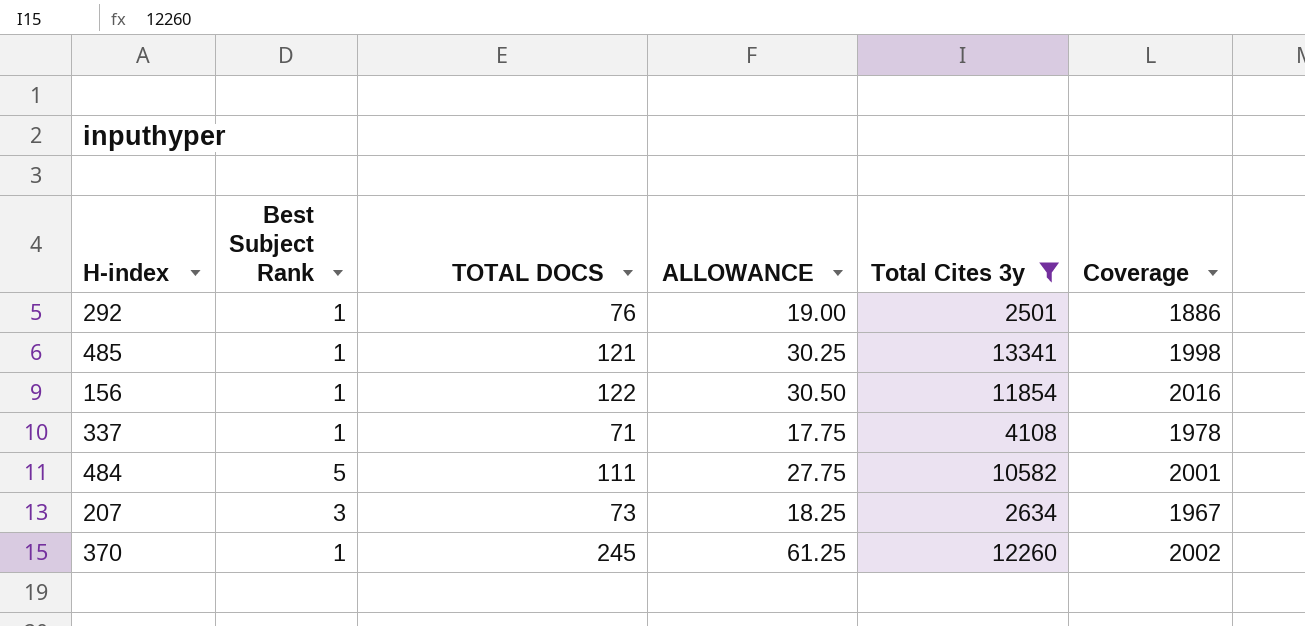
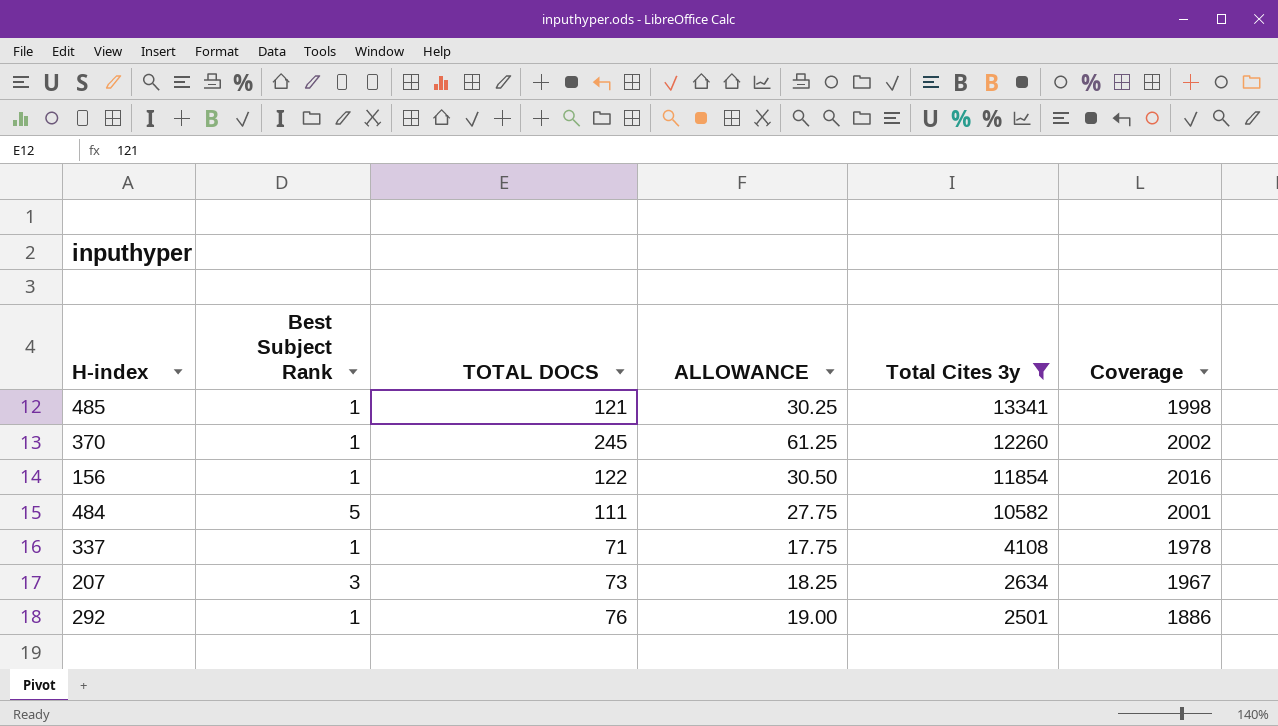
row order: none -> Total Cites 3y descending

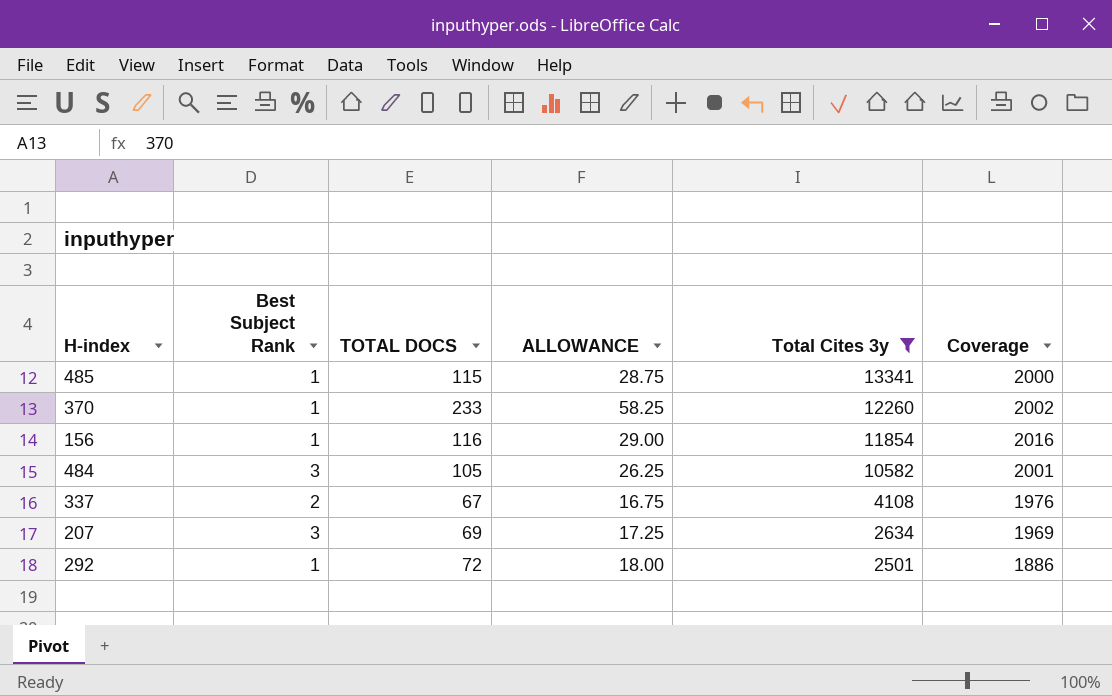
485 | TOTAL DOCS: 121 -> 115
485 | ALLOWANCE: 30.25 -> 28.75
485 | Coverage: 1998 -> 2000
370 | TOTAL DOCS: 245 -> 233
370 | ALLOWANCE: 61.25 -> 58.25
156 | TOTAL DOCS: 122 -> 116
156 | ALLOWANCE: 30.50 -> 29.00
484 | Best Subject Rank: 5 -> 3
484 | TOTAL DOCS: 111 -> 105
484 | ALLOWANCE: 27.75 -> 26.25
337 | Best Subject Rank: 1 -> 2
337 | TOTAL DOCS: 71 -> 67
337 | ALLOWANCE: 17.75 -> 16.75
337 | Coverage: 1978 -> 1976
207 | TOTAL DOCS: 73 -> 69
207 | ALLOWANCE: 18.25 -> 17.25
207 | Coverage: 1967 -> 1969
292 | TOTAL DOCS: 76 -> 72
292 | ALLOWANCE: 19.00 -> 18.00

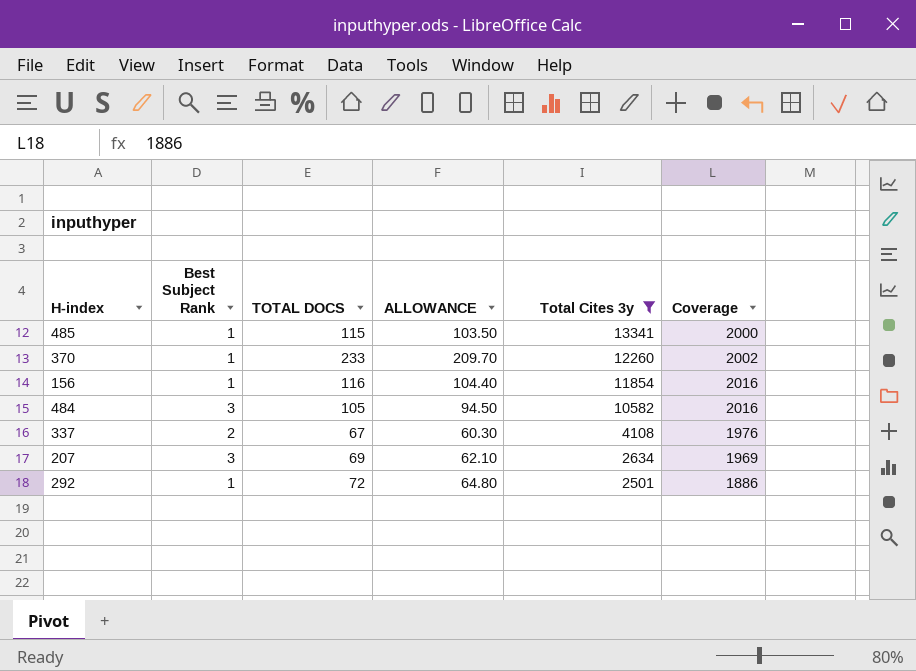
column ALLOWANCE | formula: [TOTAL DOCS] * 0.25 -> [TOTAL DOCS] * 0.9
484 | Coverage: 2001 -> 2016

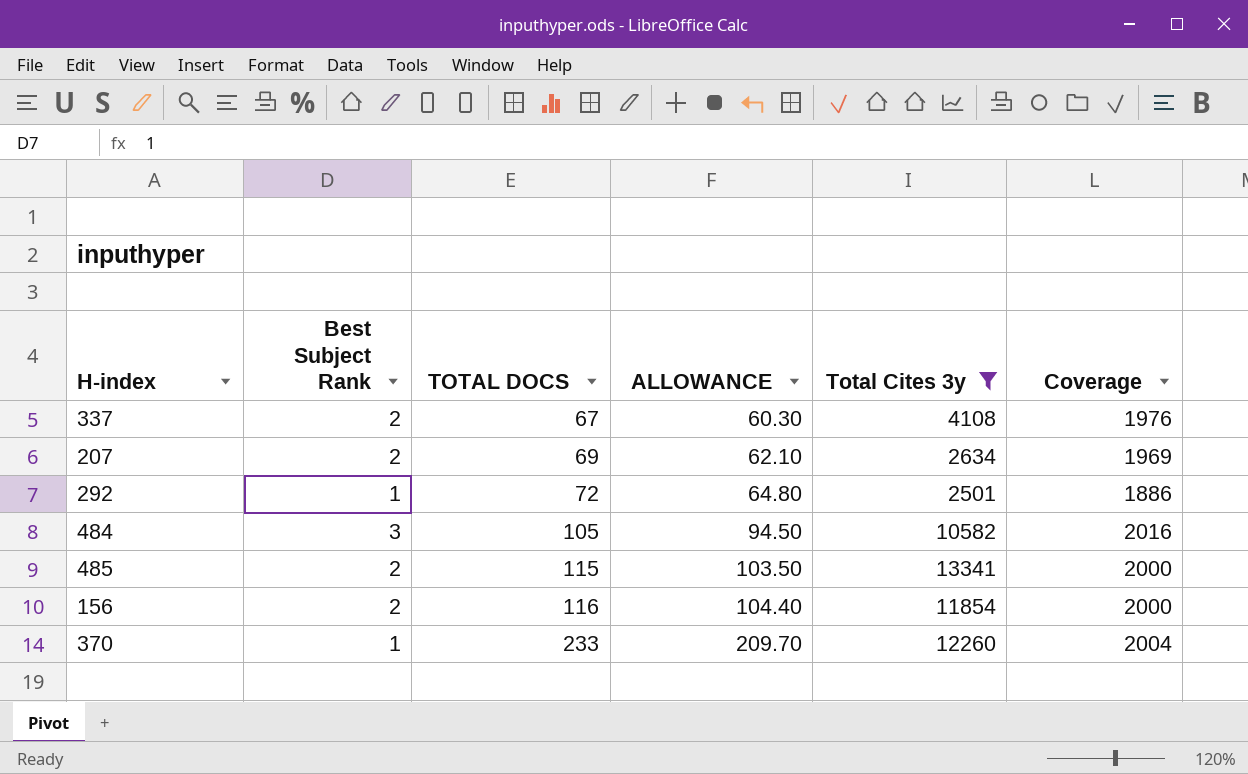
row order: Total Cites 3y descending -> TOTAL DOCS ascending
207 | Best Subject Rank: 3 -> 2
485 | Best Subject Rank: 1 -> 2
156 | Best Subject Rank: 1 -> 2
156 | Coverage: 2016 -> 2000
370 | Coverage: 2002 -> 2004

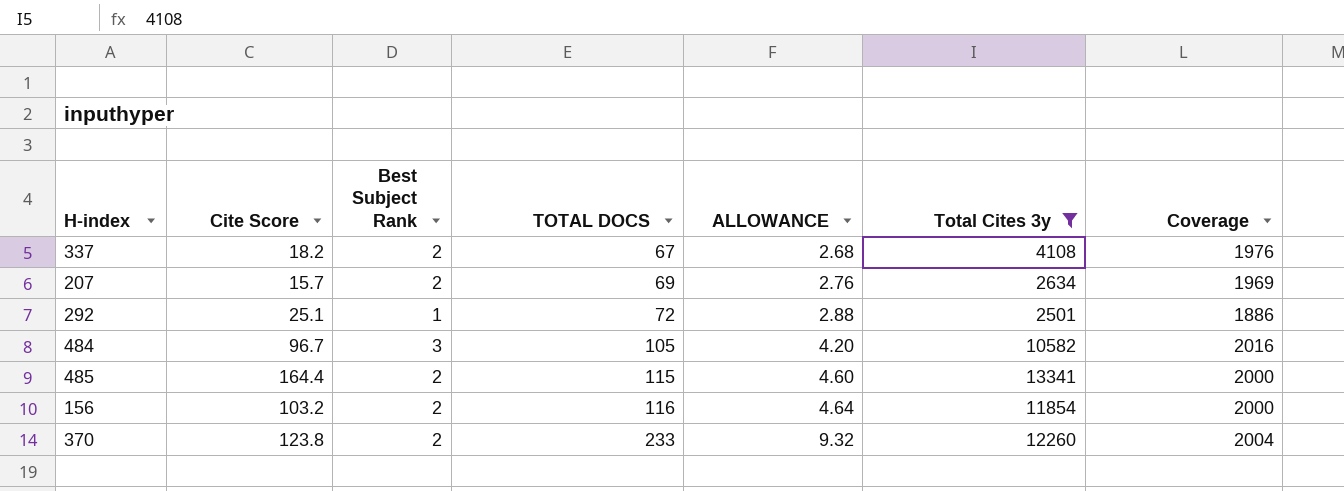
column Cite Score | position: none -> 2
column ALLOWANCE | formula: [TOTAL DOCS] * 0.9 -> [TOTAL DOCS] * 0.04
370 | Best Subject Rank: 1 -> 2

